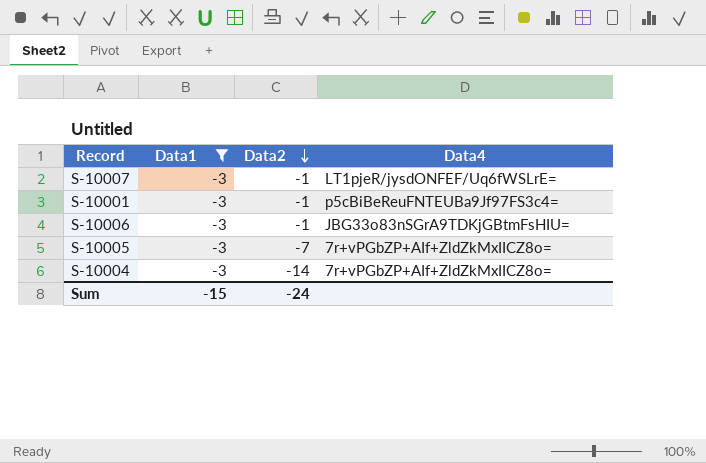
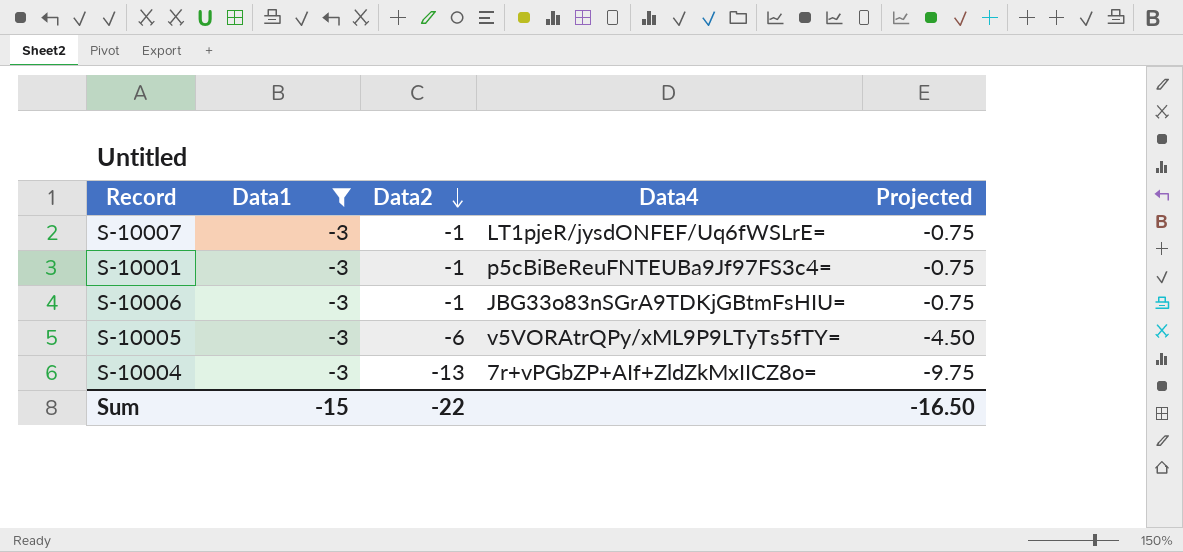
column Projected | formula: none -> [Data2] * 0.75
S-10005 | Data2: -7 -> -6
S-10005 | Data4: 7r+vPGbZP+AIf+ZldZkMxIICZ8o= -> v5VORAtrQPy/xML9P9LTyTs5fTY=
S-10004 | Data2: -14 -> -13
Sum | Data2: -24 -> -22

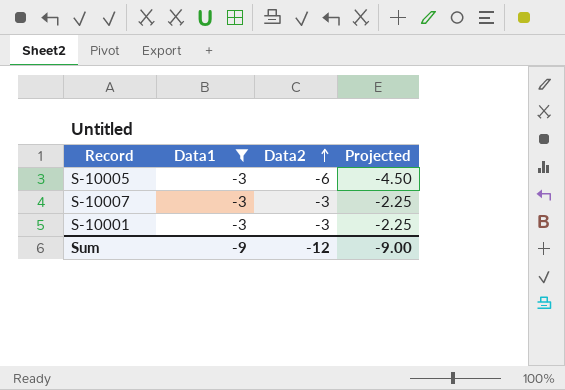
row order: Data2 descending -> Data2 ascending
column Data4 | position: 4 -> none
row S-10006: -3 | -1 | JBG33o83nSGrA9TDKjGBtmFsHIU= | -0.75 -> none
row S-10004: -3 | -13 | 7r+vPGbZP+AIf+ZldZkMxIICZ8o= | -9.75 -> none
S-10007 | Data2: -1 -> -3
S-10007 | Projected: -0.75 -> -2.25
S-10001 | Data2: -1 -> -3
S-10001 | Projected: -0.75 -> -2.25
Sum | Data1: -15 -> -9
Sum | Data2: -22 -> -12
Sum | Projected: -16.50 -> -9.00

